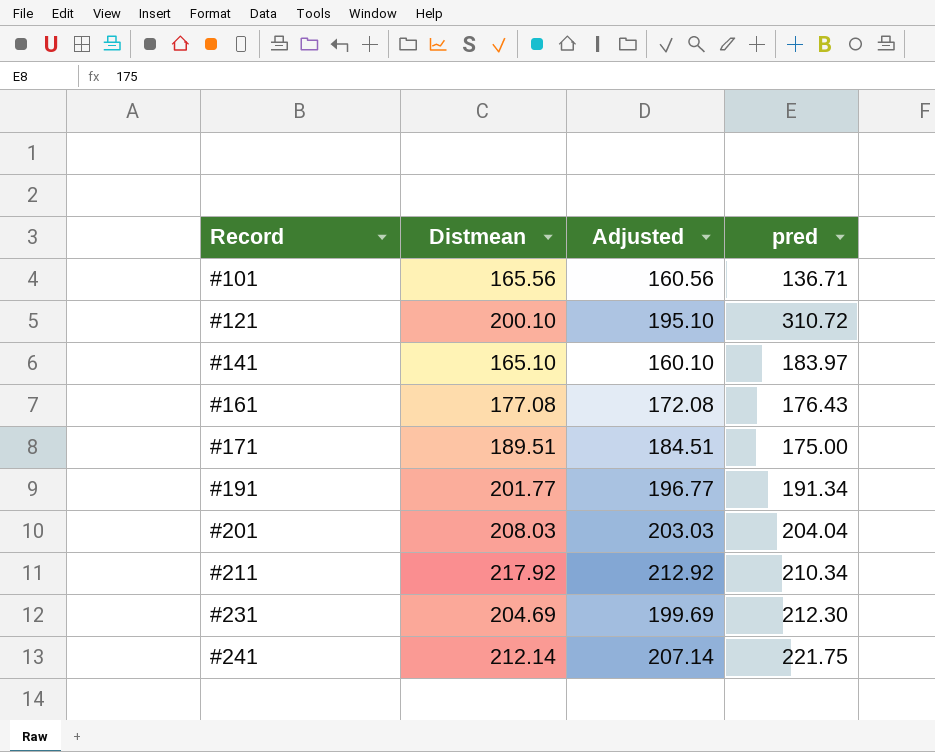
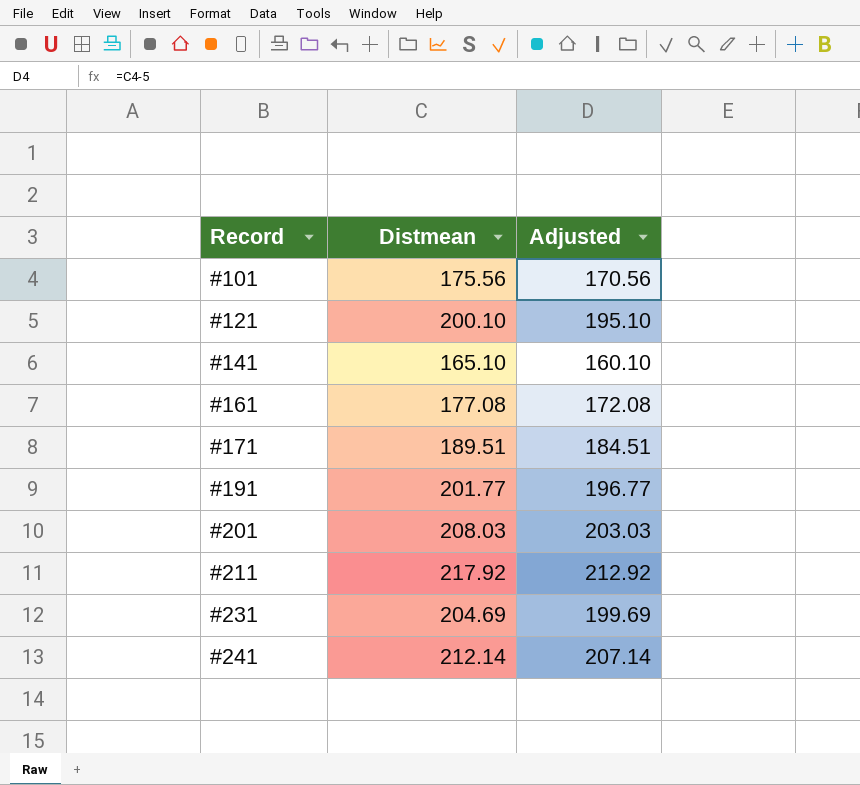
column pred | position: 4 -> none
#101 | Distmean: 165.56 -> 175.56
#101 | Adjusted: 160.56 -> 170.56

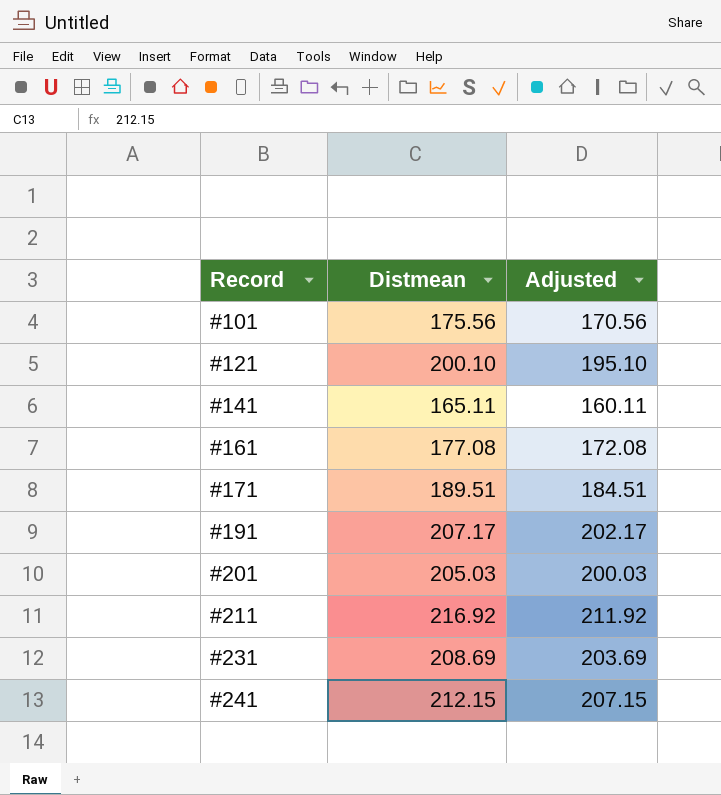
#141 | Distmean: 165.10 -> 165.11
#141 | Adjusted: 160.10 -> 160.11
#191 | Distmean: 201.77 -> 207.17
#191 | Adjusted: 196.77 -> 202.17
#201 | Distmean: 208.03 -> 205.03
#201 | Adjusted: 203.03 -> 200.03
#211 | Distmean: 217.92 -> 216.92
#211 | Adjusted: 212.92 -> 211.92
#231 | Distmean: 204.69 -> 208.69
#231 | Adjusted: 199.69 -> 203.69
#241 | Distmean: 212.14 -> 212.15
#241 | Adjusted: 207.14 -> 207.15

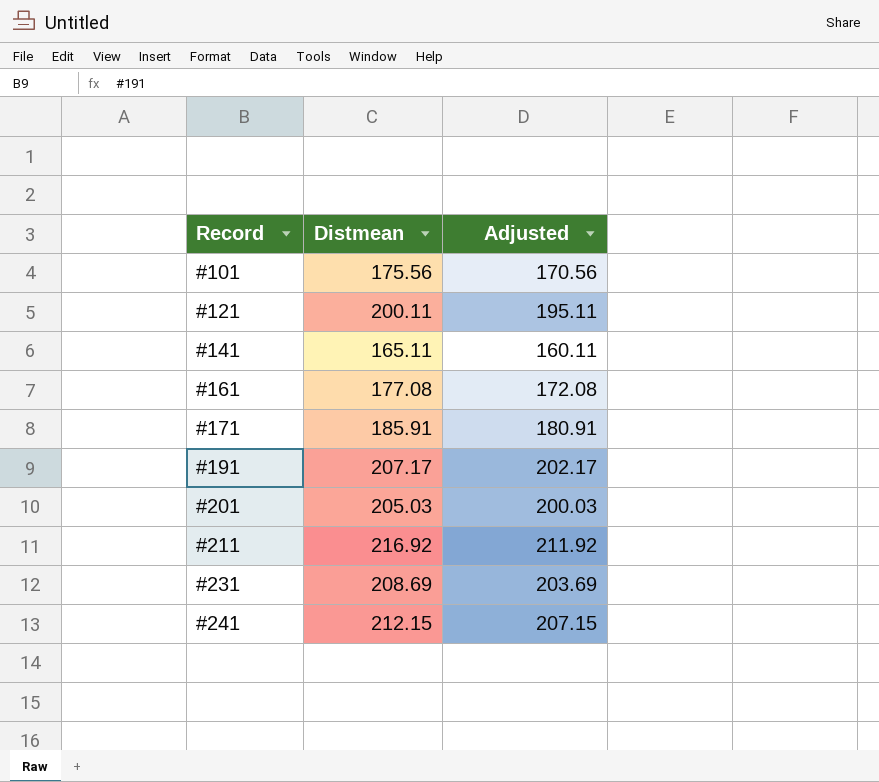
#121 | Distmean: 200.10 -> 200.11
#121 | Adjusted: 195.10 -> 195.11
#171 | Distmean: 189.51 -> 185.91
#171 | Adjusted: 184.51 -> 180.91

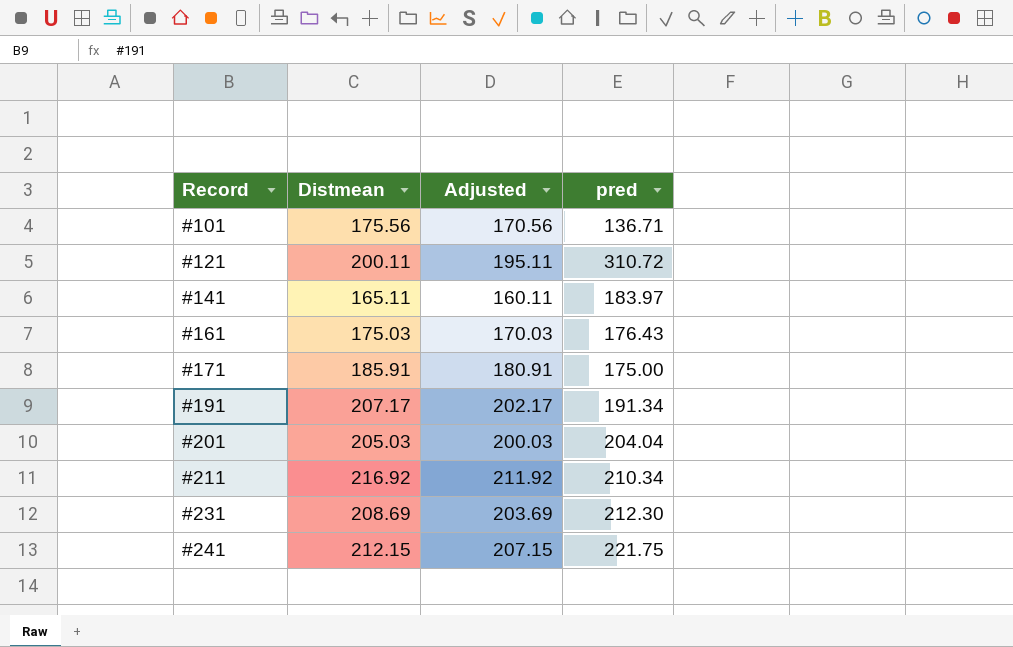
column pred | position: none -> 4
#161 | Distmean: 177.08 -> 175.03
#161 | Adjusted: 172.08 -> 170.03

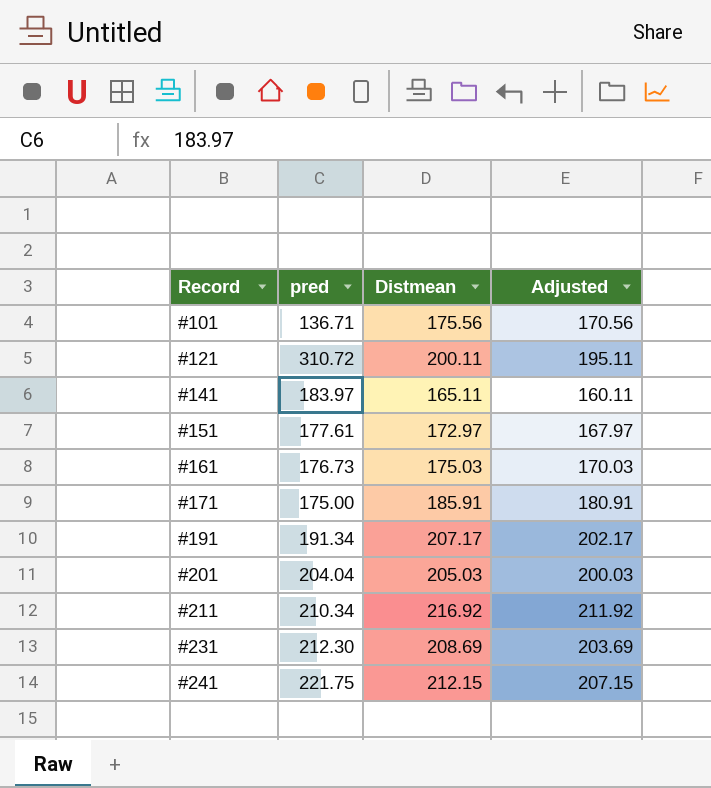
column pred | position: 4 -> 2
row #151: none -> 177.61 | 172.97 | 167.97
#161 | pred: 176.43 -> 176.73

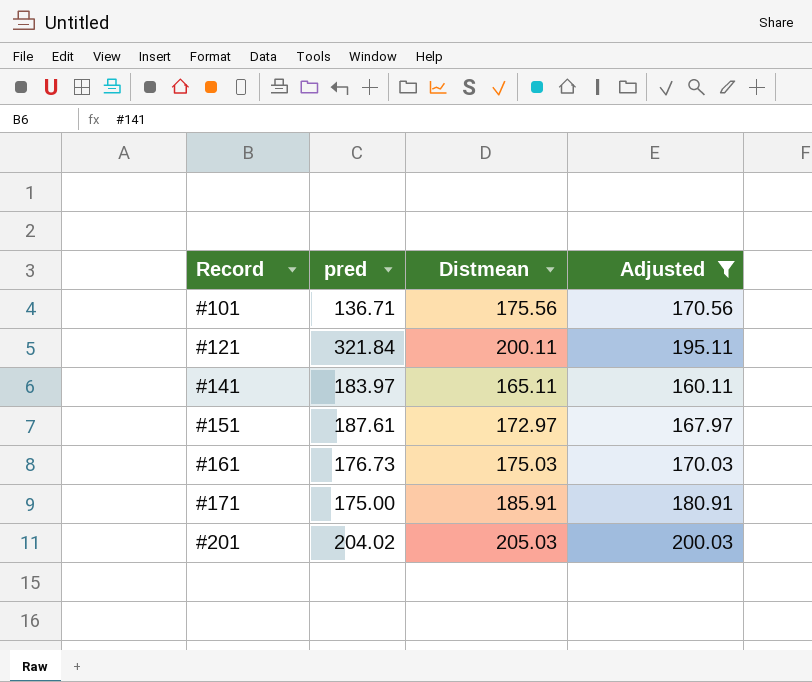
filter: none -> Adjusted <= 200.03
#121 | pred: 310.72 -> 321.84
#151 | pred: 177.61 -> 187.61
#201 | pred: 204.04 -> 204.02

